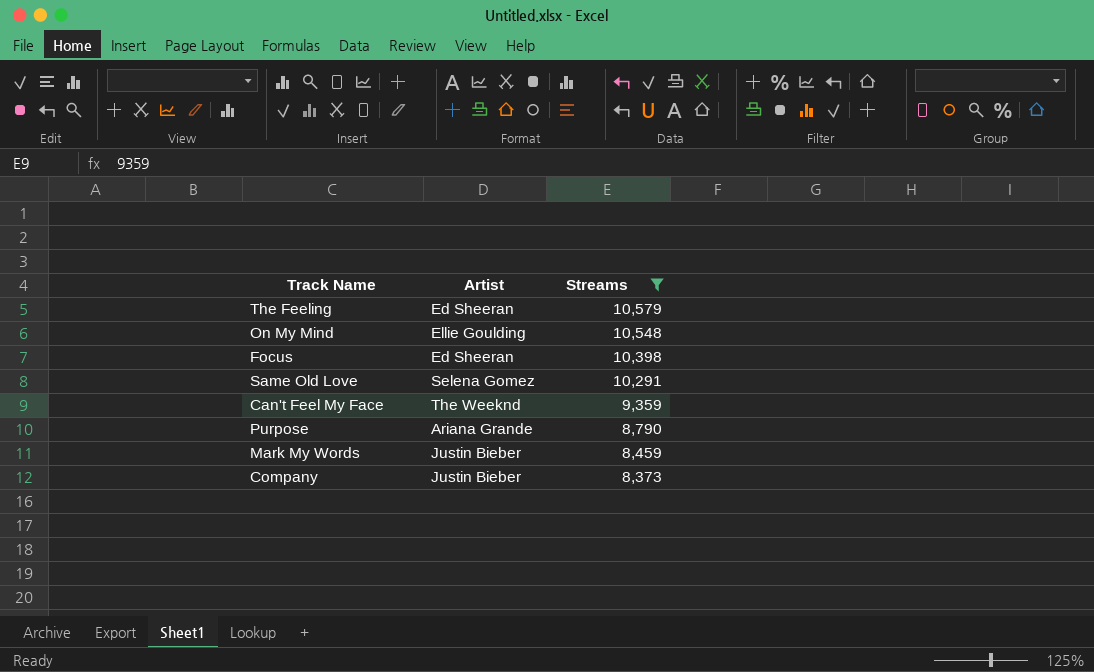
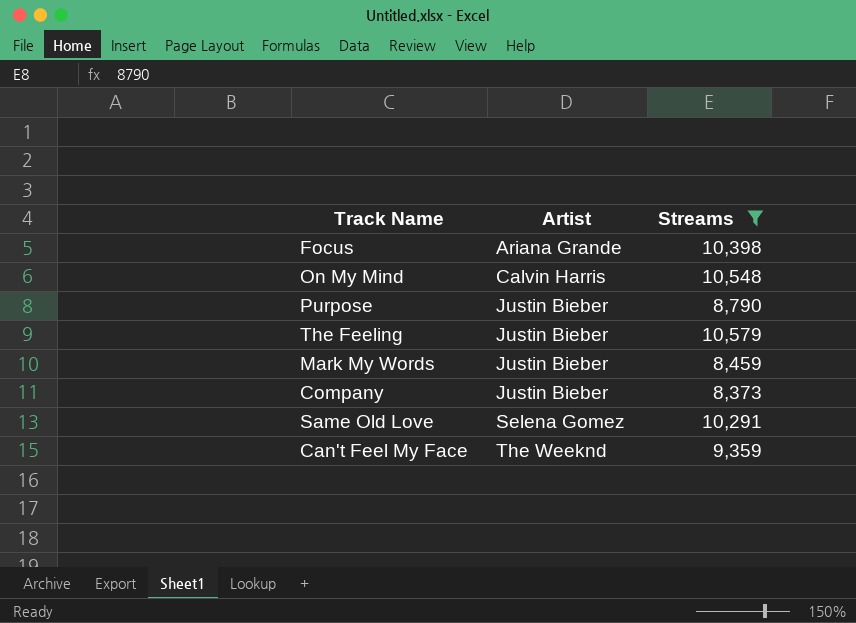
row order: Streams descending -> Artist ascending
Focus | Artist: Ed Sheeran -> Ariana Grande
On My Mind | Artist: Ellie Goulding -> Calvin Harris
Purpose | Artist: Ariana Grande -> Justin Bieber
The Feeling | Artist: Ed Sheeran -> Justin Bieber

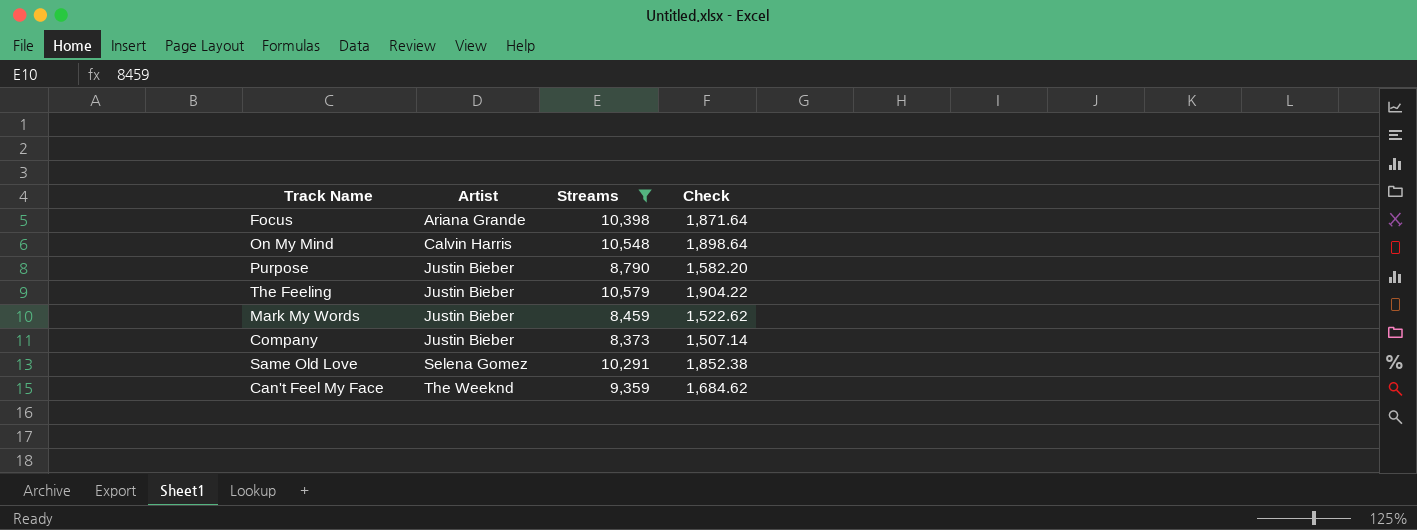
column Check | formula: none -> [Streams] * 0.18

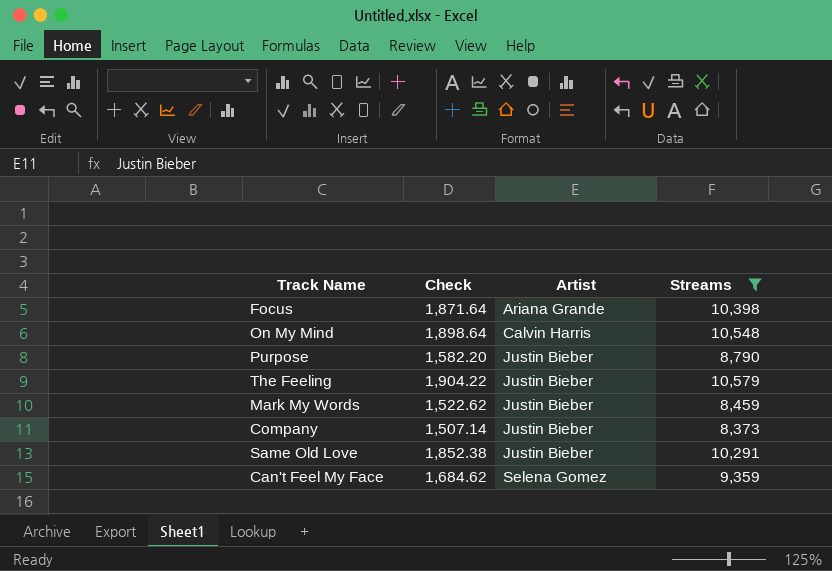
column Check | position: 4 -> 2
Same Old Love | Artist: Selena Gomez -> Justin Bieber
Can't Feel My Face | Artist: The Weeknd -> Selena Gomez

